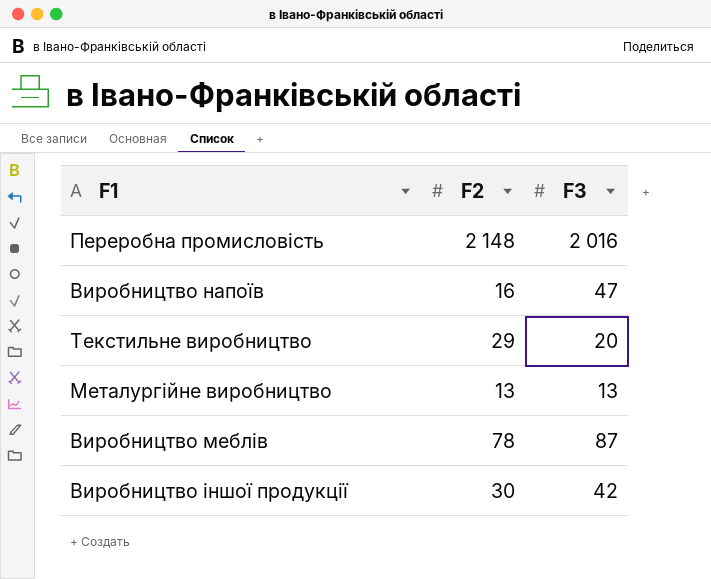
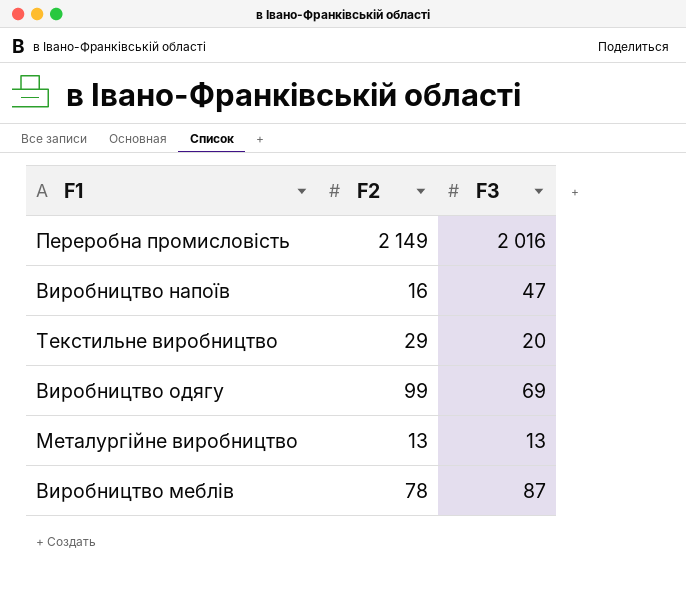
row Виробництво іншої продукції: 30 | 42 -> none
Переробна промисловість | F2: 2 148 -> 2 149
row Виробництво одягу: none -> 99 | 69

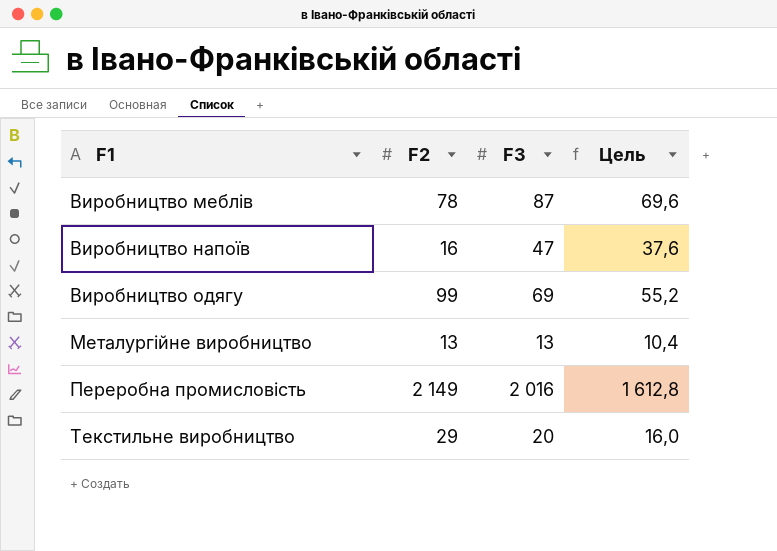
row order: none -> F1 ascending
column Цель | formula: none -> [F3] * 0,8

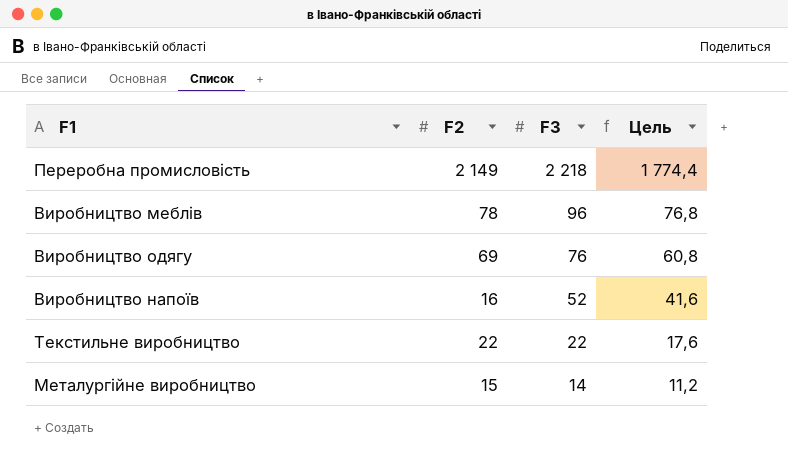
row order: F1 ascending -> F3 descending
Переробна промисловість | F3: 2 016 -> 2 218
Переробна промисловість | Цель: 1 612,8 -> 1 774,4
Виробництво меблів | F3: 87 -> 96
Виробництво меблів | Цель: 69,6 -> 76,8
Виробництво одягу | F2: 99 -> 69
Виробництво одягу | F3: 69 -> 76
Виробництво одягу | Цель: 55,2 -> 60,8
Виробництво напоїв | F3: 47 -> 52
Виробництво напоїв | Цель: 37,6 -> 41,6
Текстильне виробництво | F2: 29 -> 22
Текстильне виробництво | F3: 20 -> 22
Текстильне виробництво | Цель: 16,0 -> 17,6
Металургійне виробництво | F2: 13 -> 15
Металургійне виробництво | F3: 13 -> 14
Металургійне виробництво | Цель: 10,4 -> 11,2

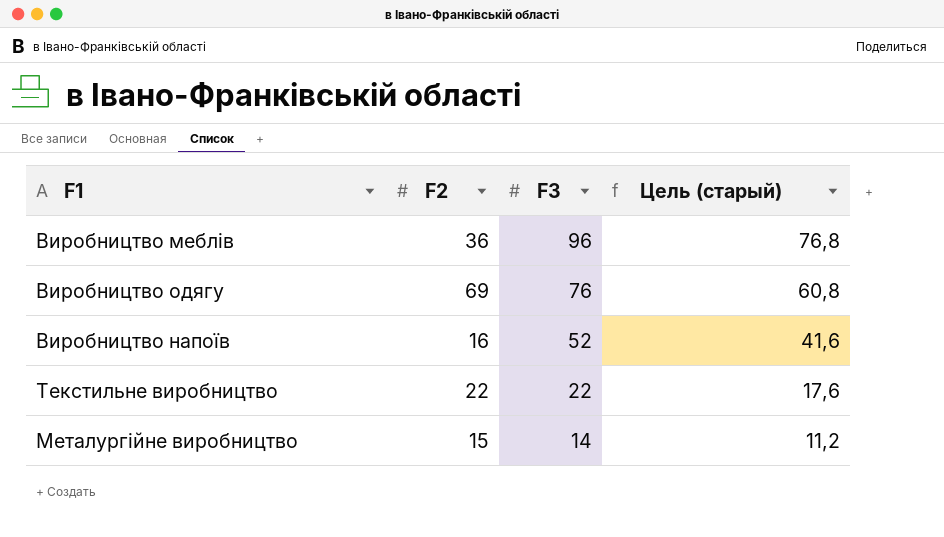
column name: Цель -> Цель (старый)
row Переробна промисловість: 2 149 | 2 218 | 1 774,4 -> none
Виробництво меблів | F2: 78 -> 36

